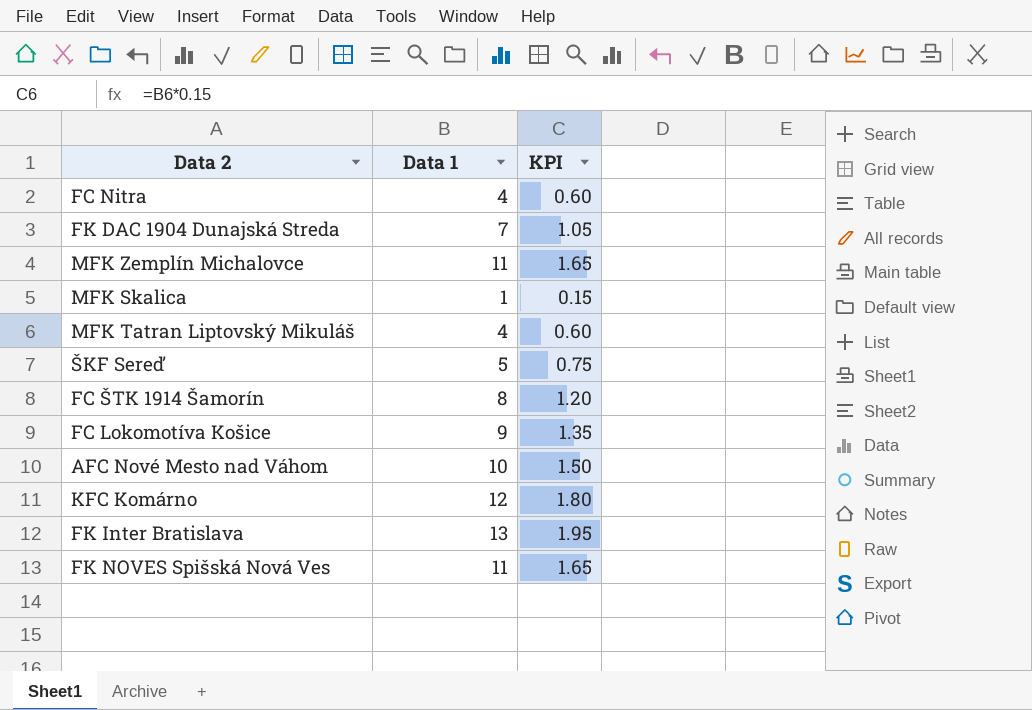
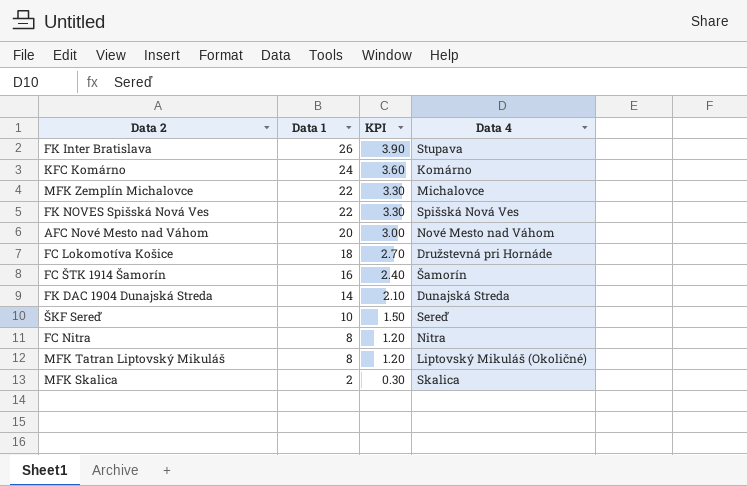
row order: none -> Data 1 descending
column Data 4 | position: none -> 4
FK Inter Bratislava | Data 1: 13 -> 26
FK Inter Bratislava | KPI: 1.95 -> 3.90
KFC Komárno | Data 1: 12 -> 24
KFC Komárno | KPI: 1.80 -> 3.60
MFK Zemplín Michalovce | Data 1: 11 -> 22
MFK Zemplín Michalovce | KPI: 1.65 -> 3.30
FK NOVES Spišská Nová Ves | Data 1: 11 -> 22
FK NOVES Spišská Nová Ves | KPI: 1.65 -> 3.30
AFC Nové Mesto nad Váhom | Data 1: 10 -> 20
AFC Nové Mesto nad Váhom | KPI: 1.50 -> 3.00
FC Lokomotíva Košice | Data 1: 9 -> 18
FC Lokomotíva Košice | KPI: 1.35 -> 2.70
FC ŠTK 1914 Šamorín | Data 1: 8 -> 16
FC ŠTK 1914 Šamorín | KPI: 1.20 -> 2.40
FK DAC 1904 Dunajská Streda | Data 1: 7 -> 14
FK DAC 1904 Dunajská Streda | KPI: 1.05 -> 2.10
ŠKF Sereď | Data 1: 5 -> 10
ŠKF Sereď | KPI: 0.75 -> 1.50
FC Nitra | Data 1: 4 -> 8
FC Nitra | KPI: 0.60 -> 1.20
MFK Tatran Liptovský Mikuláš | Data 1: 4 -> 8
MFK Tatran Liptovský Mikuláš | KPI: 0.60 -> 1.20
MFK Skalica | Data 1: 1 -> 2
MFK Skalica | KPI: 0.15 -> 0.30

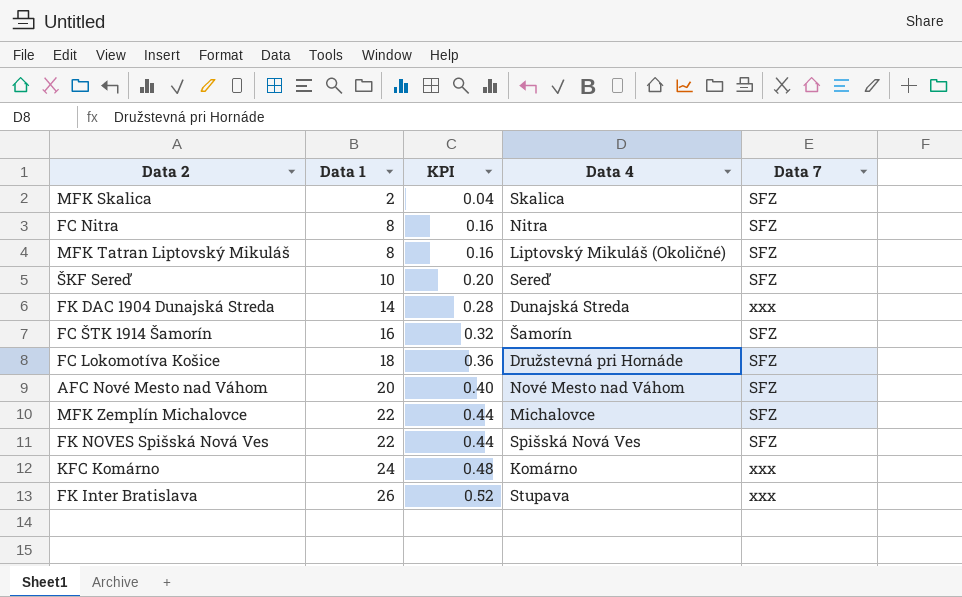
row order: Data 1 descending -> Data 1 ascending
column KPI | formula: [Data 1] * 0.15 -> [Data 1] * 0.02
column Data 7 | position: none -> 5

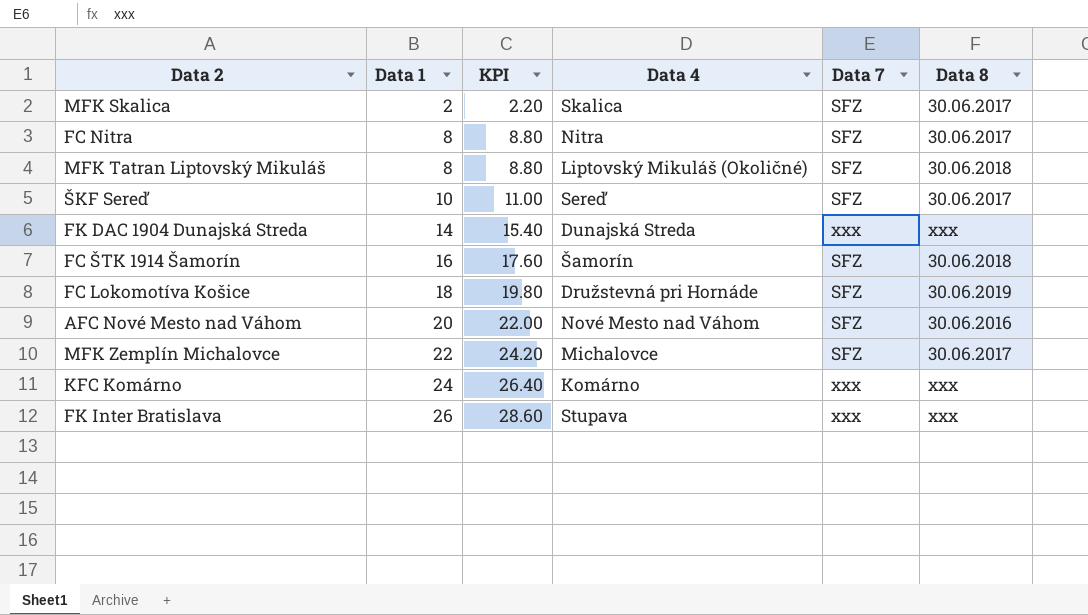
column KPI | formula: [Data 1] * 0.02 -> [Data 1] * 1.1
column Data 8 | position: none -> 6
row FK NOVES Spišská Nová Ves: 22 | 0.44 | Spišská Nová Ves | SFZ -> none

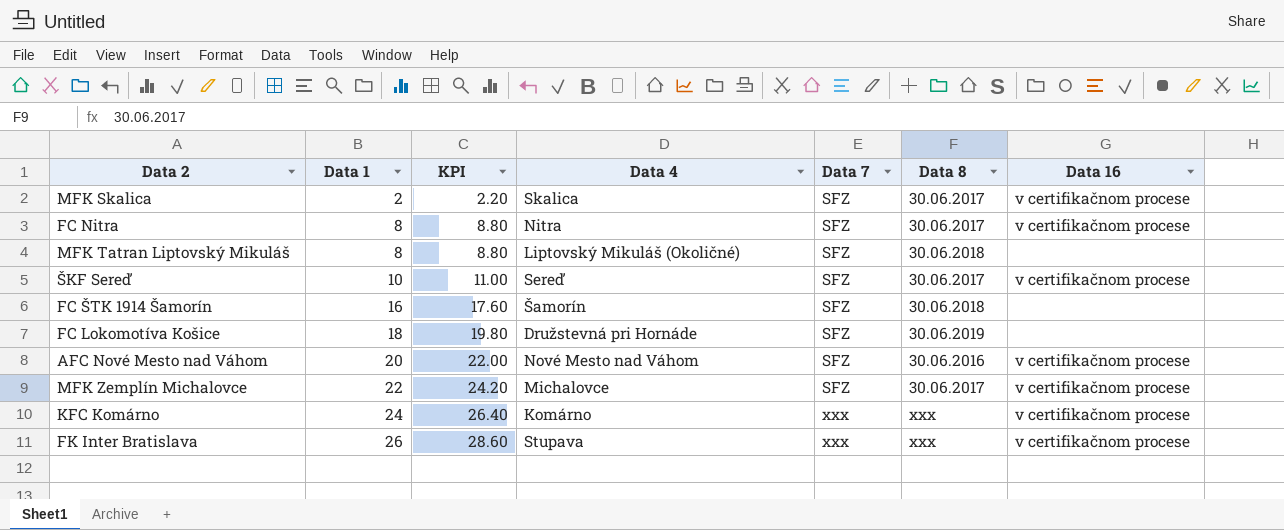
column Data 16 | position: none -> 7
row FK DAC 1904 Dunajská Streda: 14 | 15.40 | Dunajská Streda | xxx | xxx -> none

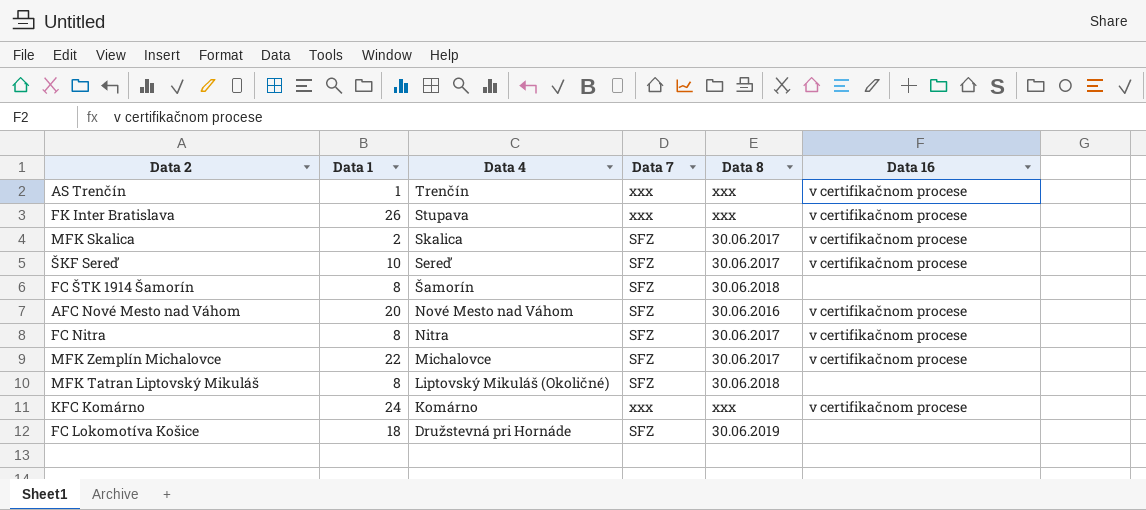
row order: Data 1 ascending -> Data 4 descending
column KPI | formula: [Data 1] * 1.1 -> none
row AS Trenčín: none -> 1 | Trenčín | xxx | xxx | v certifikačnom procese
FC ŠTK 1914 Šamorín | Data 1: 16 -> 8

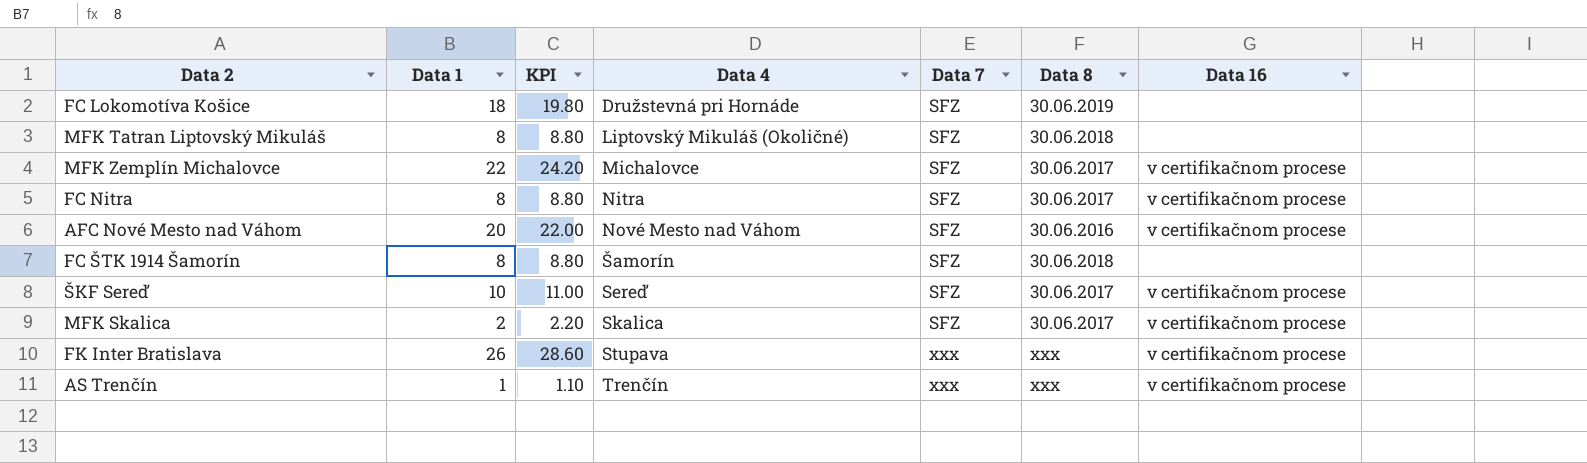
row order: Data 4 descending -> Data 4 ascending
column KPI | formula: none -> [Data 1] * 1.1
row KFC Komárno: 24 | Komárno | xxx | xxx | v certifikačnom procese -> none

